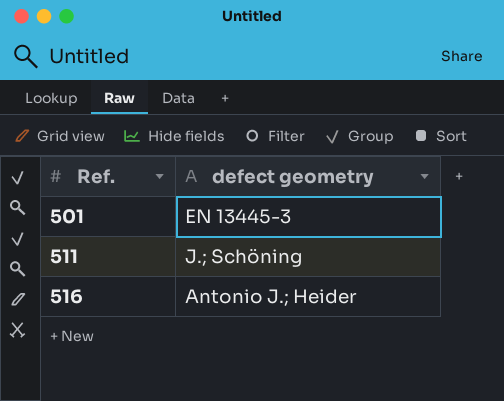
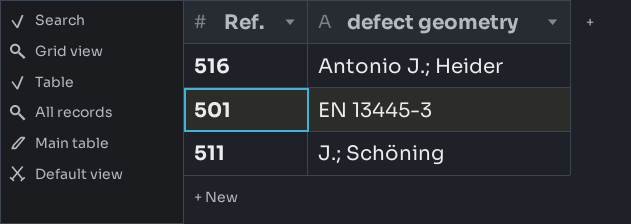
row order: Ref. ascending -> defect geometry ascending

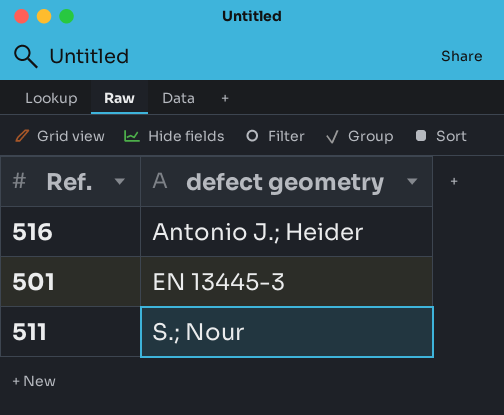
511 | defect geometry: J.; Schöning -> S.; Nour

